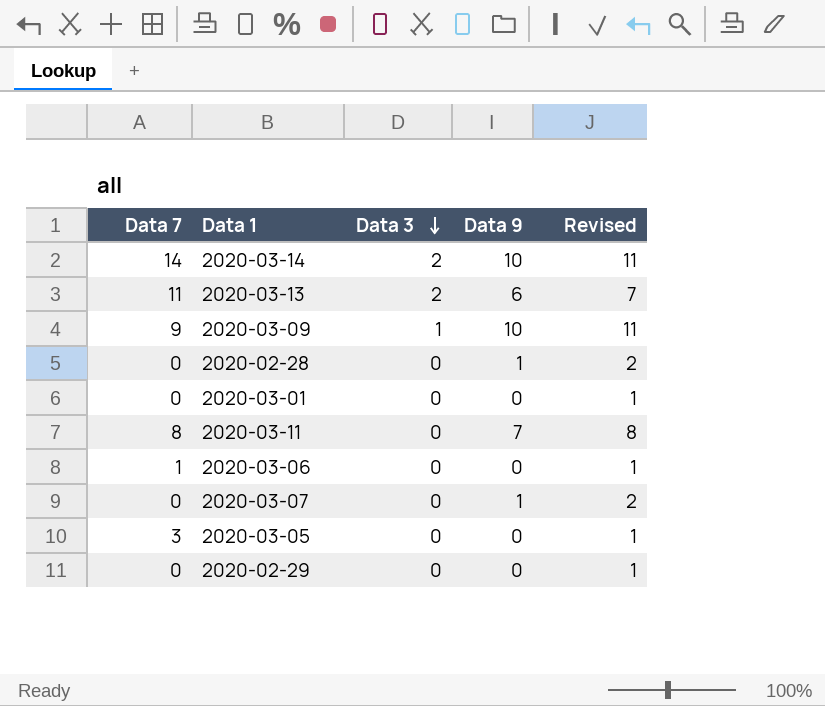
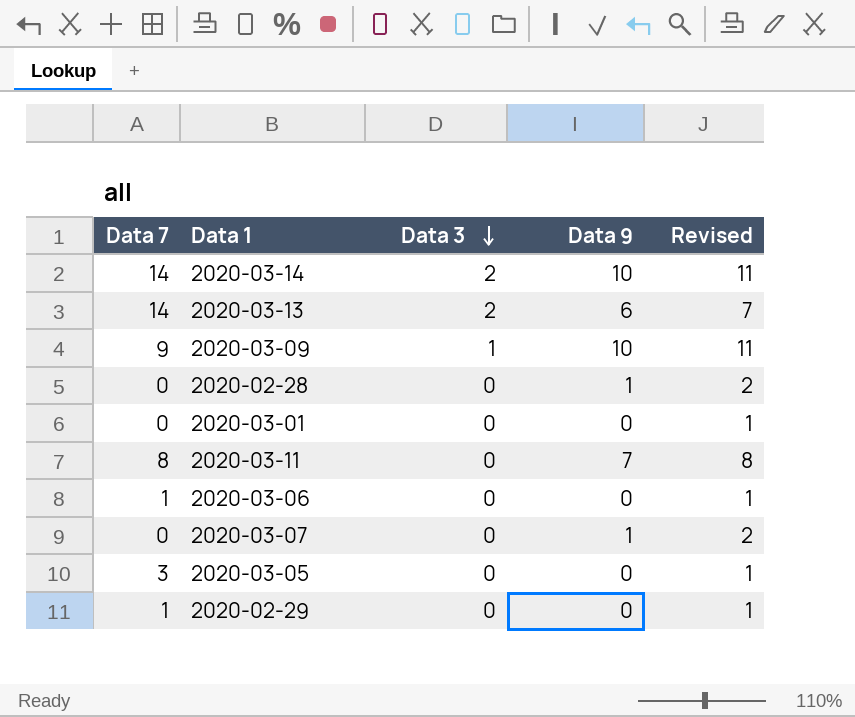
2020-03-13 | Data 7: 11 -> 14
2020-02-29 | Data 7: 0 -> 1

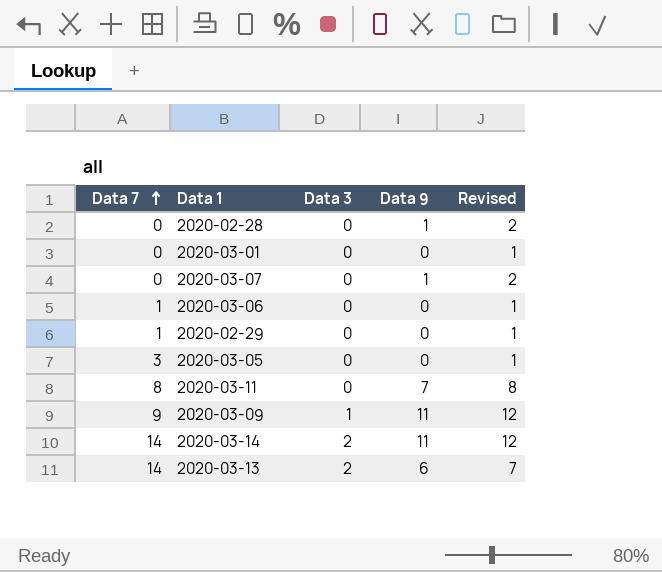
row order: Data 3 descending -> Data 7 ascending
2020-03-09 | Data 9: 10 -> 11
2020-03-09 | Revised: 11 -> 12
2020-03-14 | Data 9: 10 -> 11
2020-03-14 | Revised: 11 -> 12

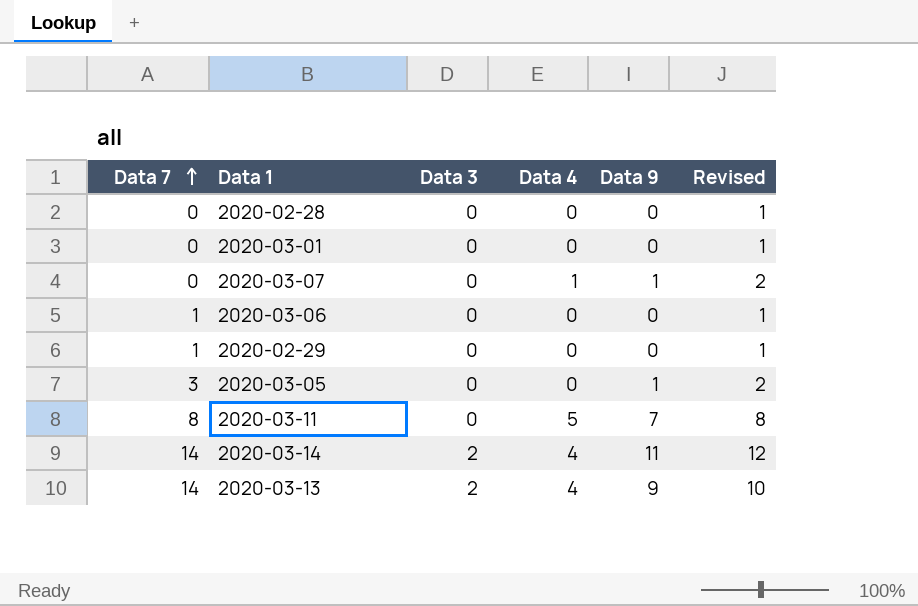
column Data 4 | position: none -> 4
row 2020-03-09: 9 | 1 | 11 | 12 -> none
2020-02-28 | Data 9: 1 -> 0
2020-02-28 | Revised: 2 -> 1
2020-03-05 | Data 9: 0 -> 1
2020-03-05 | Revised: 1 -> 2
2020-03-13 | Data 9: 6 -> 9
2020-03-13 | Revised: 7 -> 10

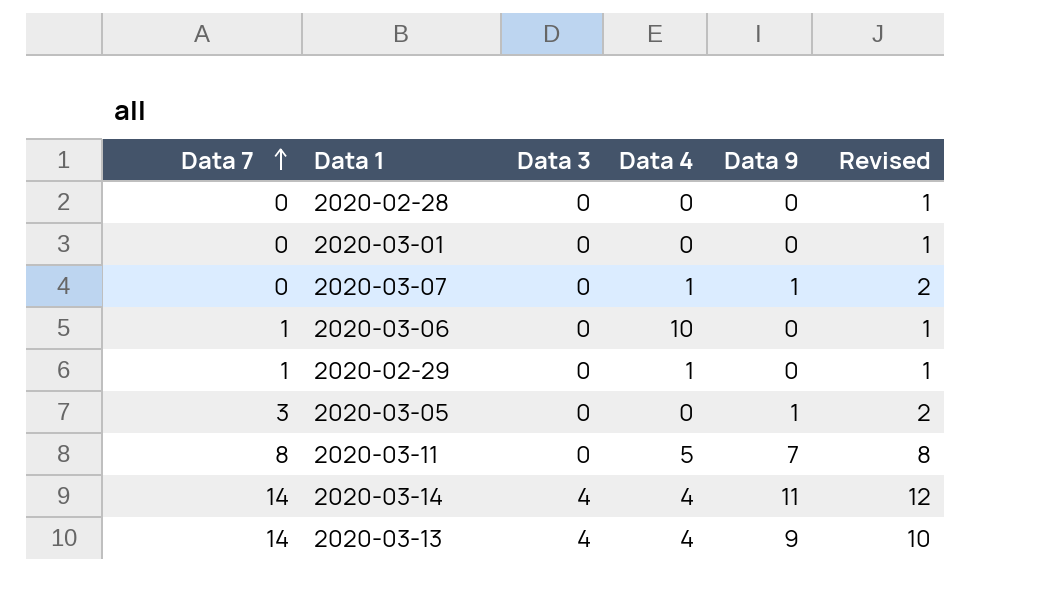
2020-03-06 | Data 4: 0 -> 10
2020-02-29 | Data 4: 0 -> 1
2020-03-14 | Data 3: 2 -> 4
2020-03-13 | Data 3: 2 -> 4

